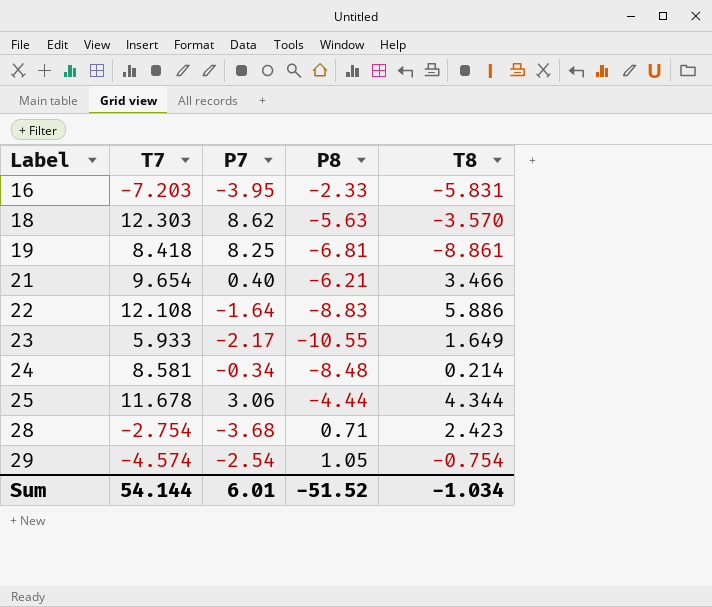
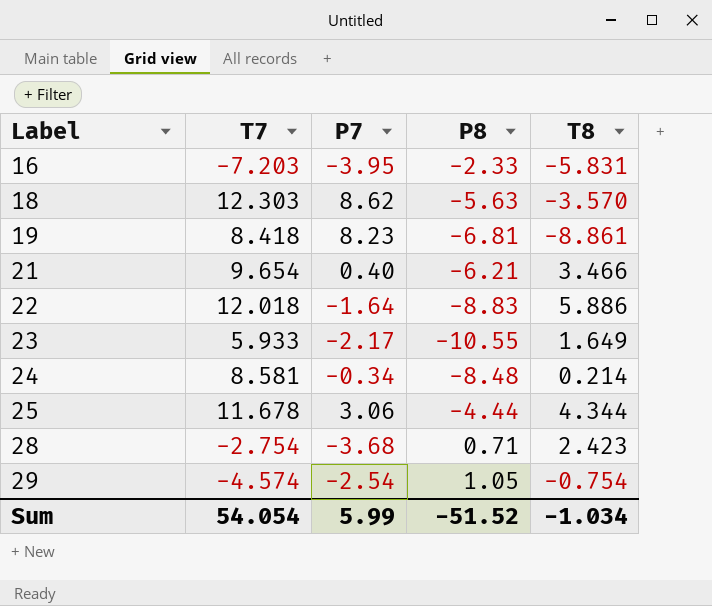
19 | P7: 8.25 -> 8.23
22 | T7: 12.108 -> 12.018
Sum | T7: 54.144 -> 54.054
Sum | P7: 6.01 -> 5.99

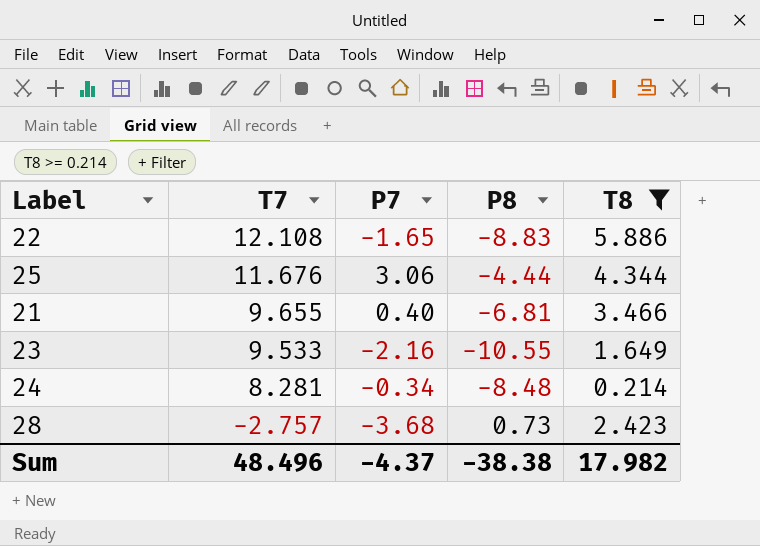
filter: none -> T8 >= 0.214
row order: Label ascending -> T7 descending
22 | T7: 12.018 -> 12.108
22 | P7: -1.64 -> -1.65
25 | T7: 11.678 -> 11.676
21 | T7: 9.654 -> 9.655
21 | P8: -6.21 -> -6.81
23 | T7: 5.933 -> 9.533
23 | P7: -2.17 -> -2.16
24 | T7: 8.581 -> 8.281
28 | T7: -2.754 -> -2.757
28 | P8: 0.71 -> 0.73
Sum | T7: 54.054 -> 48.496
Sum | P7: 5.99 -> -4.37
Sum | P8: -51.52 -> -38.38
Sum | T8: -1.034 -> 17.982

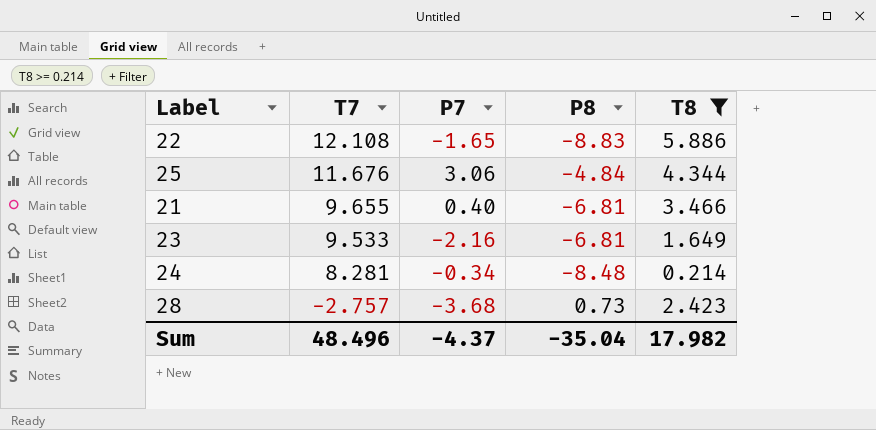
25 | P8: -4.44 -> -4.84
23 | P8: -10.55 -> -6.81
Sum | P8: -38.38 -> -35.04

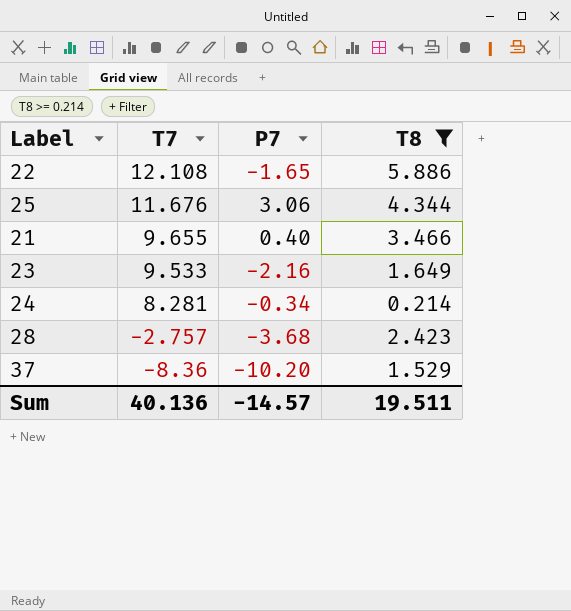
column P8 | position: 4 -> none
row 37: none -> -8.36 | -10.20 | 1.529
Sum | T7: 48.496 -> 40.136
Sum | P7: -4.37 -> -14.57
Sum | T8: 17.982 -> 19.511

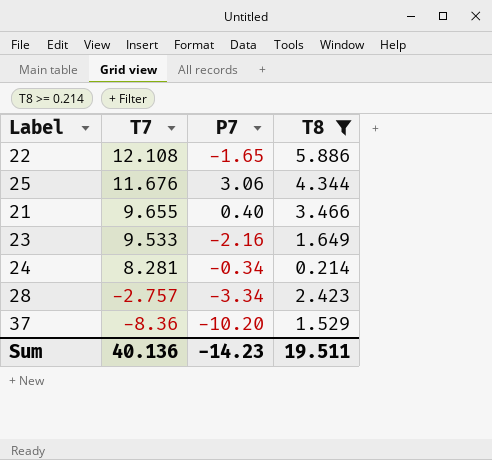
28 | P7: -3.68 -> -3.34
Sum | P7: -14.57 -> -14.23

